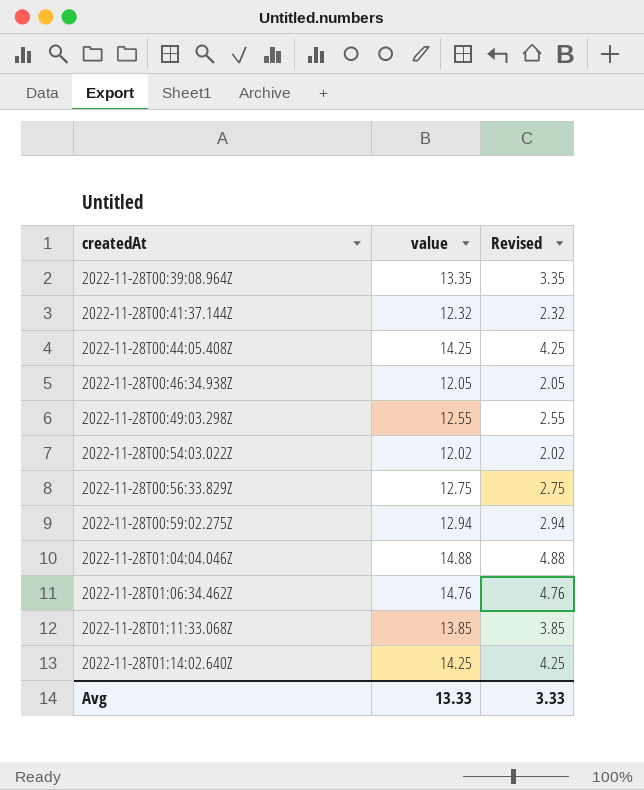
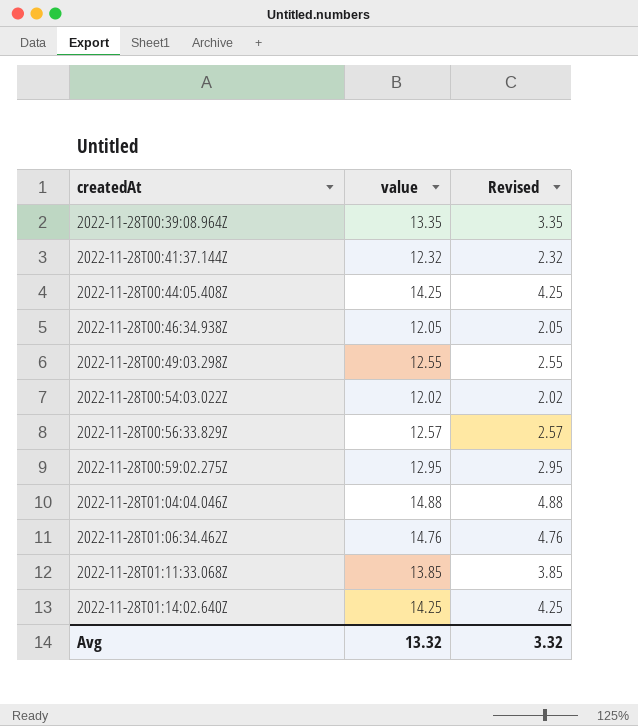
2022-11-28T00:56:33.829Z | value: 12.75 -> 12.57
2022-11-28T00:56:33.829Z | Revised: 2.75 -> 2.57
2022-11-28T00:59:02.275Z | value: 12.94 -> 12.95
2022-11-28T00:59:02.275Z | Revised: 2.94 -> 2.95
Avg | value: 13.33 -> 13.32
Avg | Revised: 3.33 -> 3.32

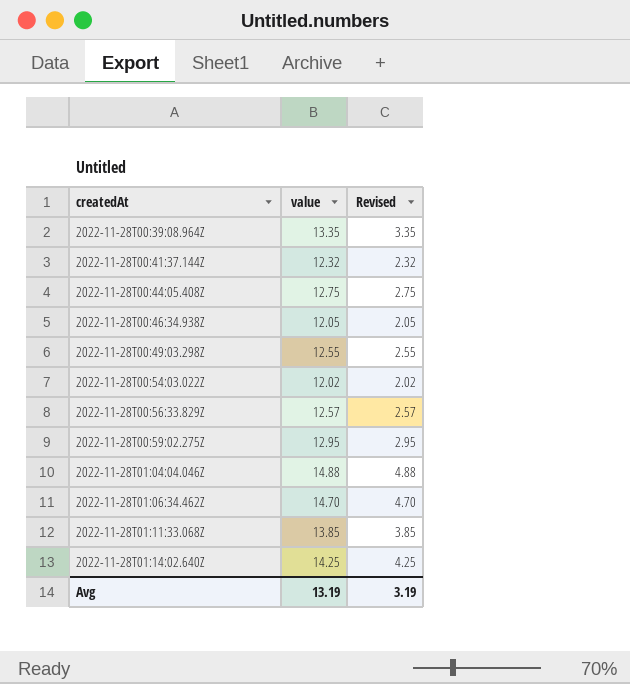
2022-11-28T00:44:05.408Z | value: 14.25 -> 12.75
2022-11-28T00:44:05.408Z | Revised: 4.25 -> 2.75
2022-11-28T01:06:34.462Z | value: 14.76 -> 14.70
2022-11-28T01:06:34.462Z | Revised: 4.76 -> 4.70
Avg | value: 13.32 -> 13.19
Avg | Revised: 3.32 -> 3.19

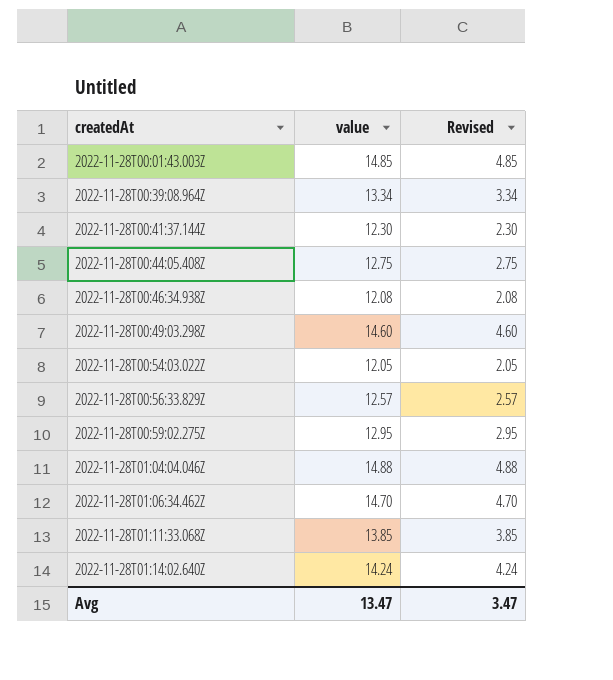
row 2022-11-28T00:01:43.003Z: none -> 14.85 | 4.85
2022-11-28T00:39:08.964Z | value: 13.35 -> 13.34
2022-11-28T00:39:08.964Z | Revised: 3.35 -> 3.34
2022-11-28T00:41:37.144Z | value: 12.32 -> 12.30
2022-11-28T00:41:37.144Z | Revised: 2.32 -> 2.30
2022-11-28T00:46:34.938Z | value: 12.05 -> 12.08
2022-11-28T00:46:34.938Z | Revised: 2.05 -> 2.08
2022-11-28T00:49:03.298Z | value: 12.55 -> 14.60
2022-11-28T00:49:03.298Z | Revised: 2.55 -> 4.60
2022-11-28T00:54:03.022Z | value: 12.02 -> 12.05
2022-11-28T00:54:03.022Z | Revised: 2.02 -> 2.05
2022-11-28T01:14:02.640Z | value: 14.25 -> 14.24
2022-11-28T01:14:02.640Z | Revised: 4.25 -> 4.24
Avg | value: 13.19 -> 13.47
Avg | Revised: 3.19 -> 3.47

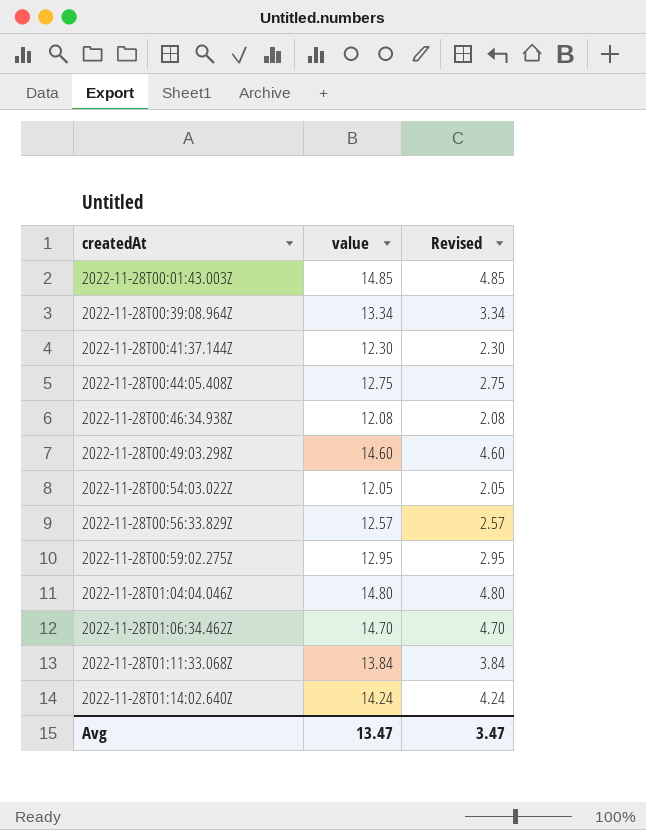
2022-11-28T01:04:04.046Z | value: 14.88 -> 14.80
2022-11-28T01:04:04.046Z | Revised: 4.88 -> 4.80
2022-11-28T01:11:33.068Z | value: 13.85 -> 13.84
2022-11-28T01:11:33.068Z | Revised: 3.85 -> 3.84

